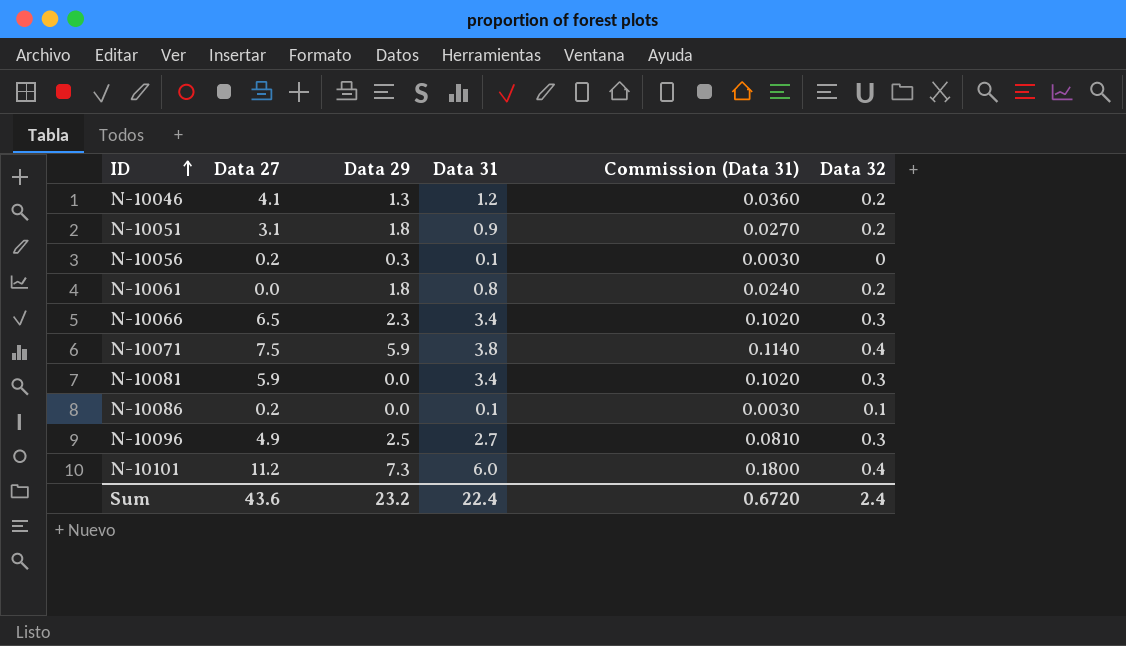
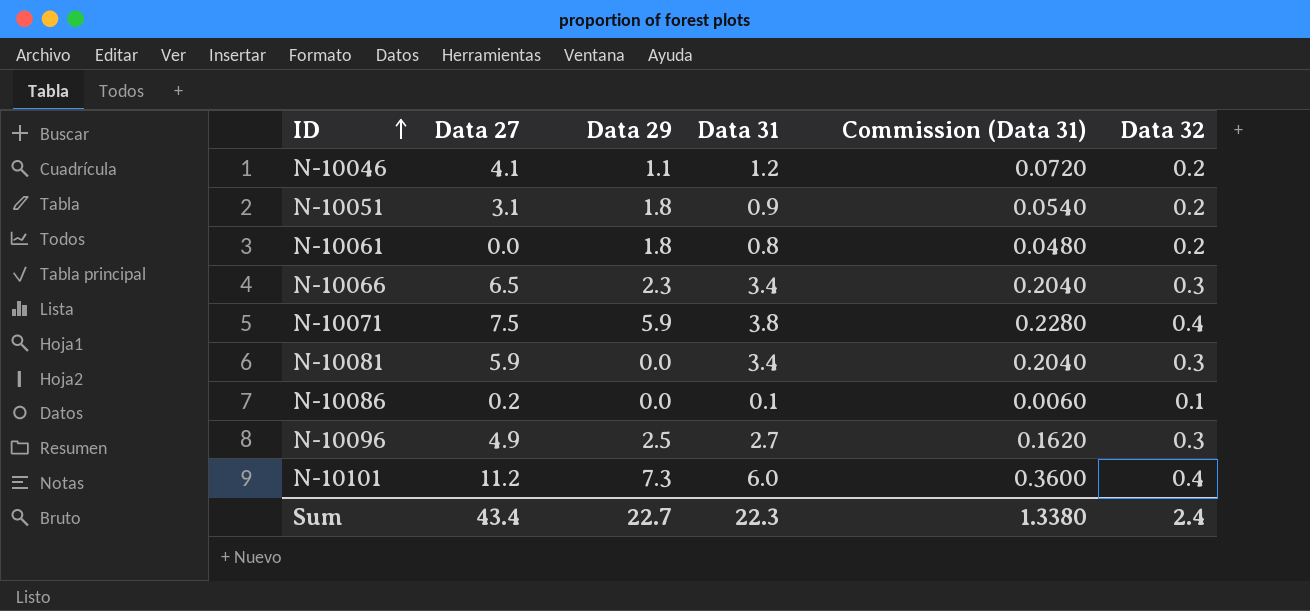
column Commission (Data 31) | formula: [Data 31] * 0.03 -> [Data 31] * 0.06
row N-10056: 0.2 | 0.3 | 0.1 | 0.0030 | 0 -> none
N-10046 | Data 29: 1.3 -> 1.1
Sum | Data 27: 43.6 -> 43.4
Sum | Data 29: 23.2 -> 22.7
Sum | Data 31: 22.4 -> 22.3
Sum | Commission (Data 31): 0.6720 -> 1.3380

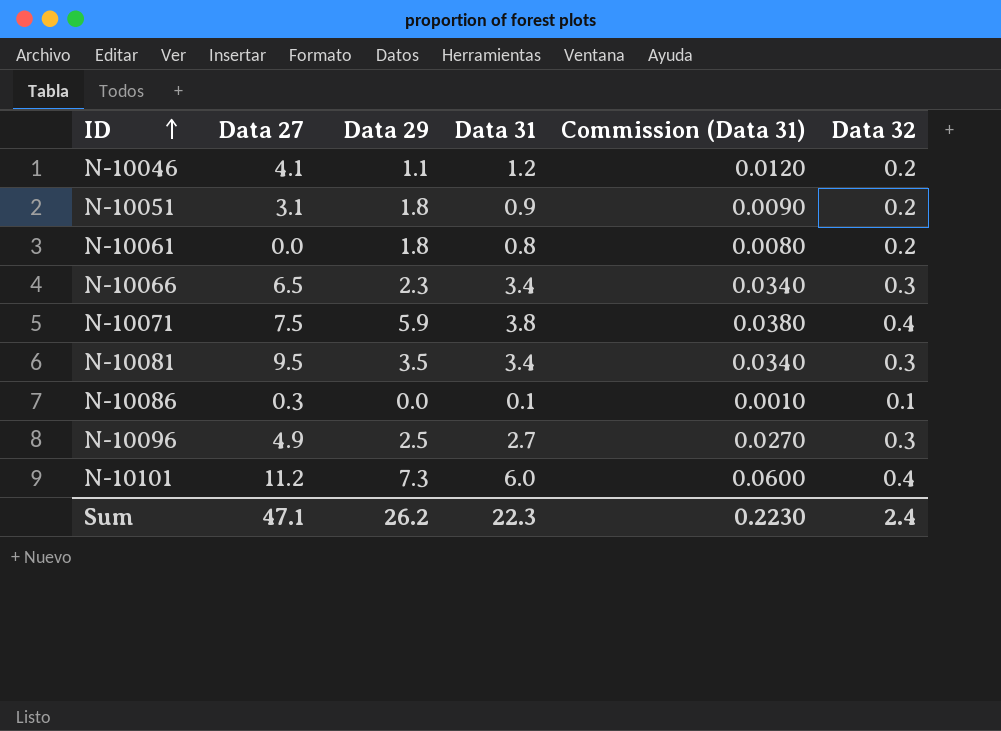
column Commission (Data 31) | formula: [Data 31] * 0.06 -> [Data 31] * 0.01
N-10081 | Data 27: 5.9 -> 9.5
N-10081 | Data 29: 0.0 -> 3.5
N-10086 | Data 27: 0.2 -> 0.3
Sum | Data 27: 43.4 -> 47.1
Sum | Data 29: 22.7 -> 26.2
Sum | Commission (Data 31): 1.3380 -> 0.2230

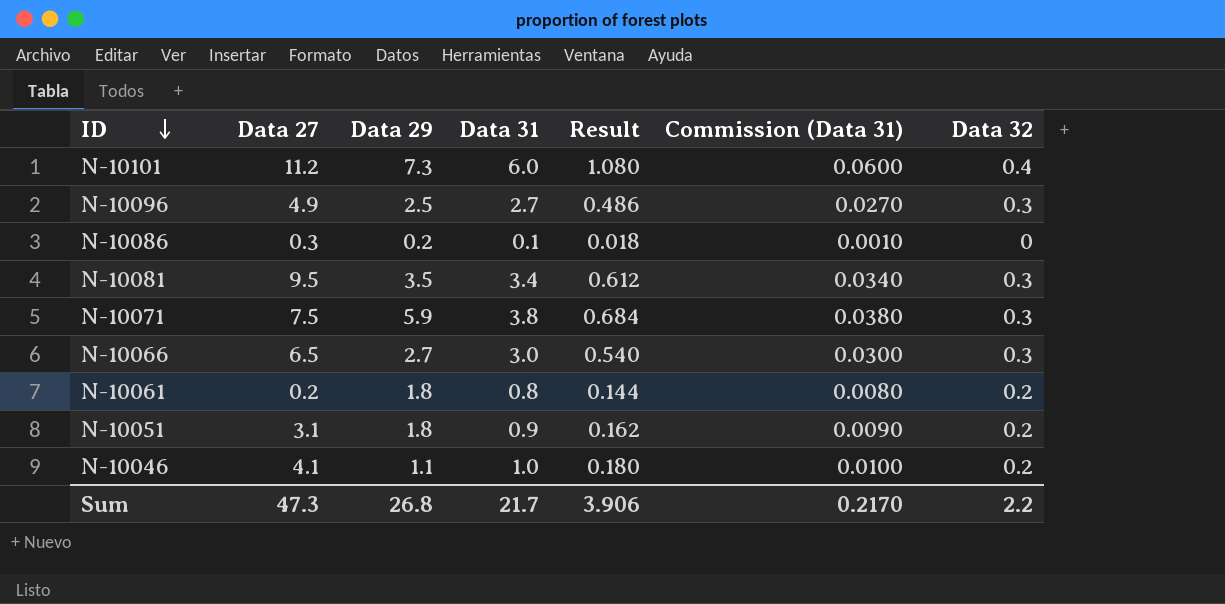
row order: ID ascending -> ID descending
column Result | formula: none -> [Data 31] * 0.18
N-10086 | Data 29: 0.0 -> 0.2
N-10086 | Data 32: 0.1 -> 0
N-10071 | Data 32: 0.4 -> 0.3
N-10066 | Data 29: 2.3 -> 2.7
N-10066 | Data 31: 3.4 -> 3.0
N-10066 | Commission (Data 31): 0.0340 -> 0.0300
N-10061 | Data 27: 0.0 -> 0.2
N-10046 | Data 31: 1.2 -> 1.0
N-10046 | Commission (Data 31): 0.0120 -> 0.0100
Sum | Data 27: 47.1 -> 47.3
Sum | Data 29: 26.2 -> 26.8
Sum | Data 31: 22.3 -> 21.7
Sum | Commission (Data 31): 0.2230 -> 0.2170
Sum | Data 32: 2.4 -> 2.2

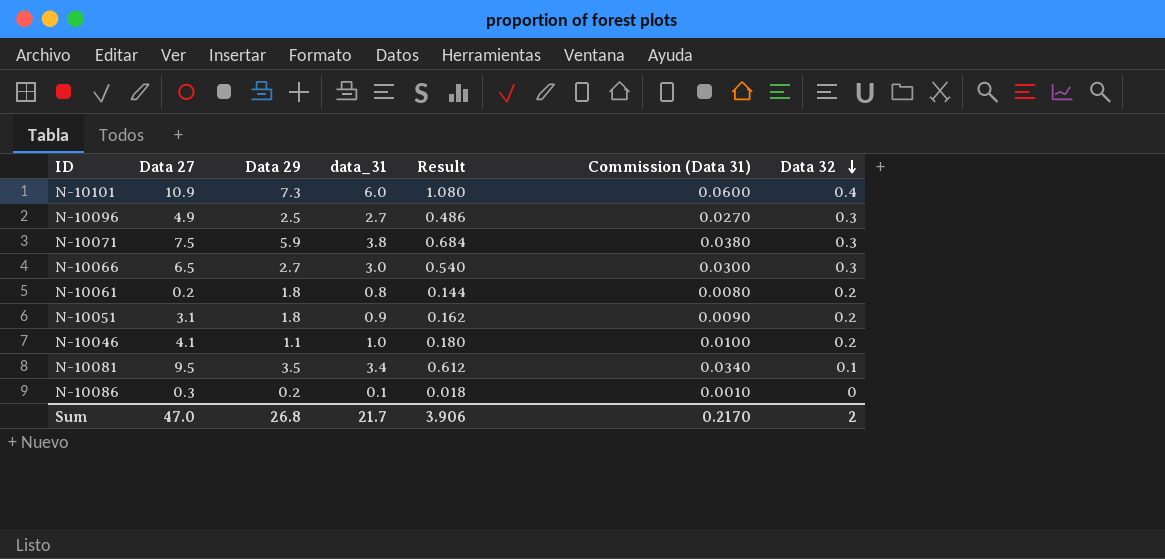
row order: ID descending -> Data 32 descending
column name: Data 31 -> data_31
N-10101 | Data 27: 11.2 -> 10.9
N-10081 | Data 32: 0.3 -> 0.1
Sum | Data 27: 47.3 -> 47.0
Sum | Data 32: 2.2 -> 2

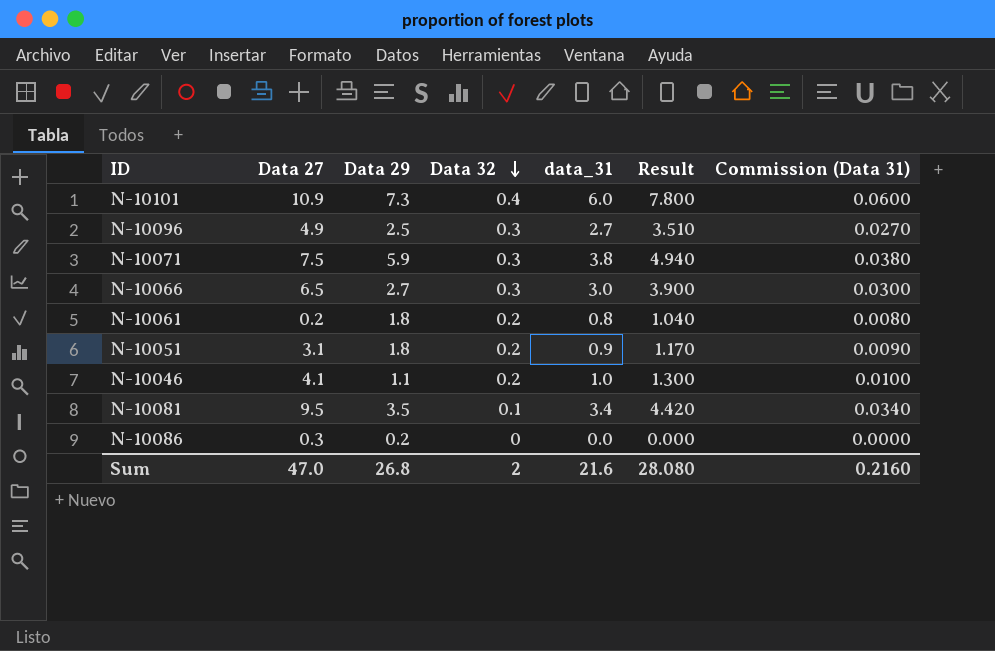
column Data 32 | position: 7 -> 4
column Result | formula: [data_31] * 0.18 -> [data_31] * 1.3
N-10086 | data_31: 0.1 -> 0.0
N-10086 | Commission (Data 31): 0.0010 -> 0.0000
Sum | data_31: 21.7 -> 21.6
Sum | Result: 3.906 -> 28.080
Sum | Commission (Data 31): 0.2170 -> 0.2160

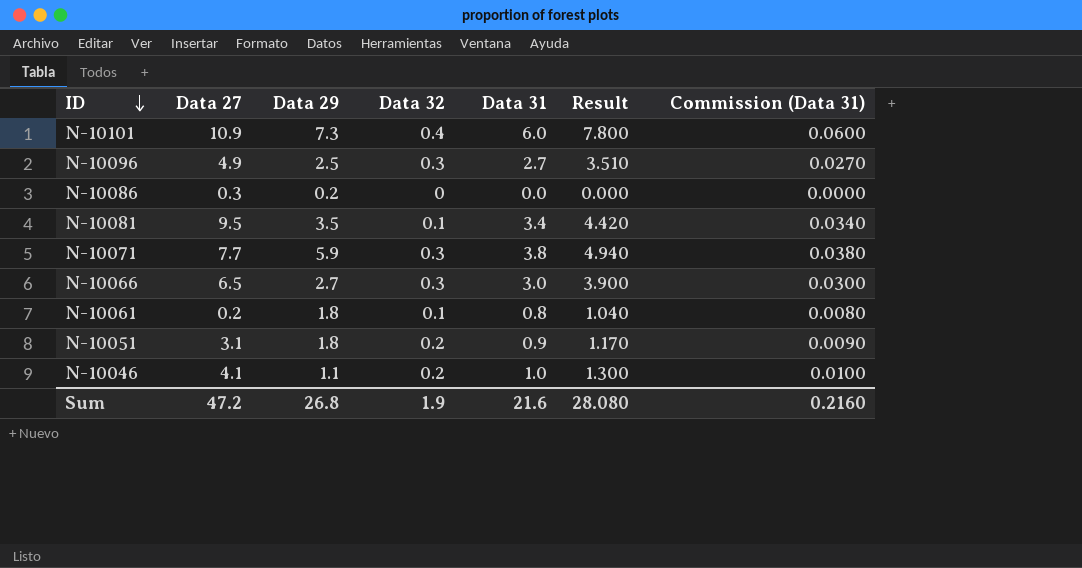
row order: Data 32 descending -> ID descending
column name: data_31 -> Data 31
N-10071 | Data 27: 7.5 -> 7.7
N-10061 | Data 32: 0.2 -> 0.1
Sum | Data 27: 47.0 -> 47.2
Sum | Data 32: 2 -> 1.9

